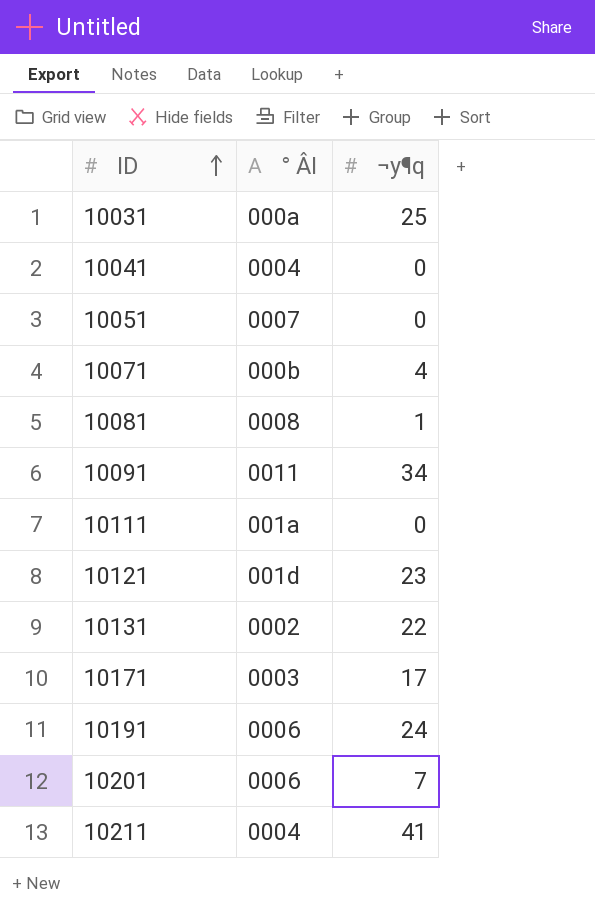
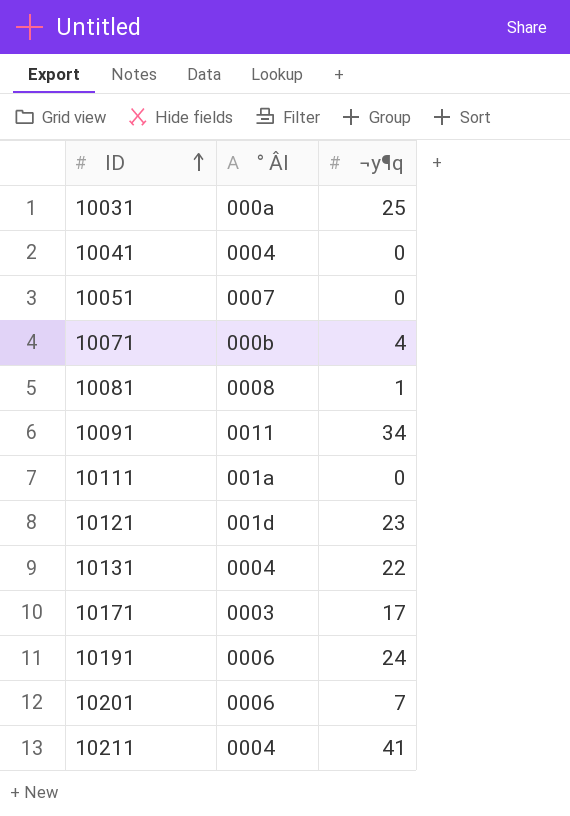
10131 | ° ÂI: 0002 -> 0004

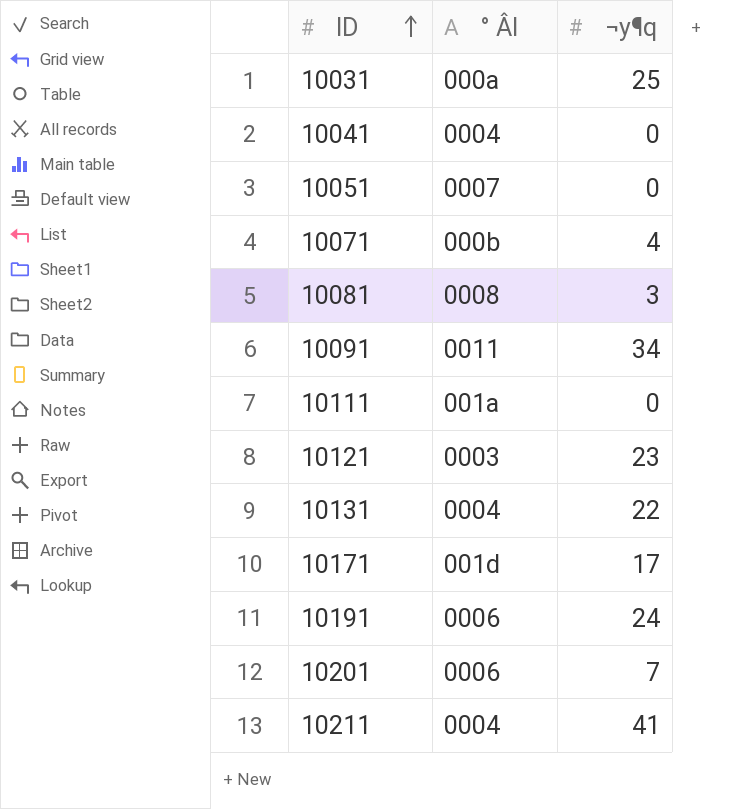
10081 | ¬y¶q: 1 -> 3
10121 | ° ÂI: 001d -> 0003
10171 | ° ÂI: 0003 -> 001d

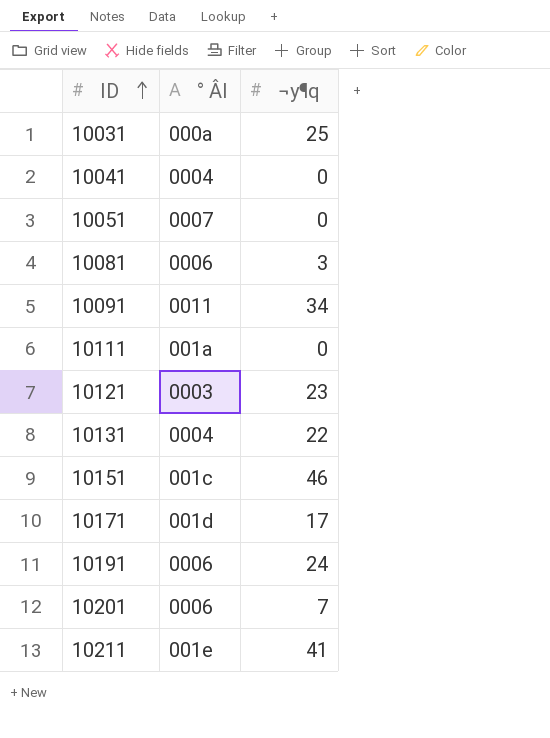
row 10071: 000b | 4 -> none
10081 | ° ÂI: 0008 -> 0006
row 10151: none -> 001c | 46
10211 | ° ÂI: 0004 -> 001e

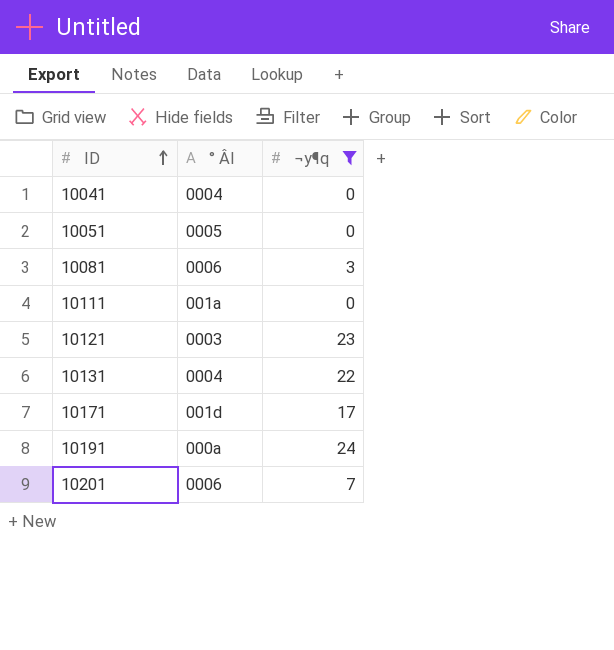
filter: none -> ¬y¶q <= 24
10051 | ° ÂI: 0007 -> 0005
10191 | ° ÂI: 0006 -> 000a

